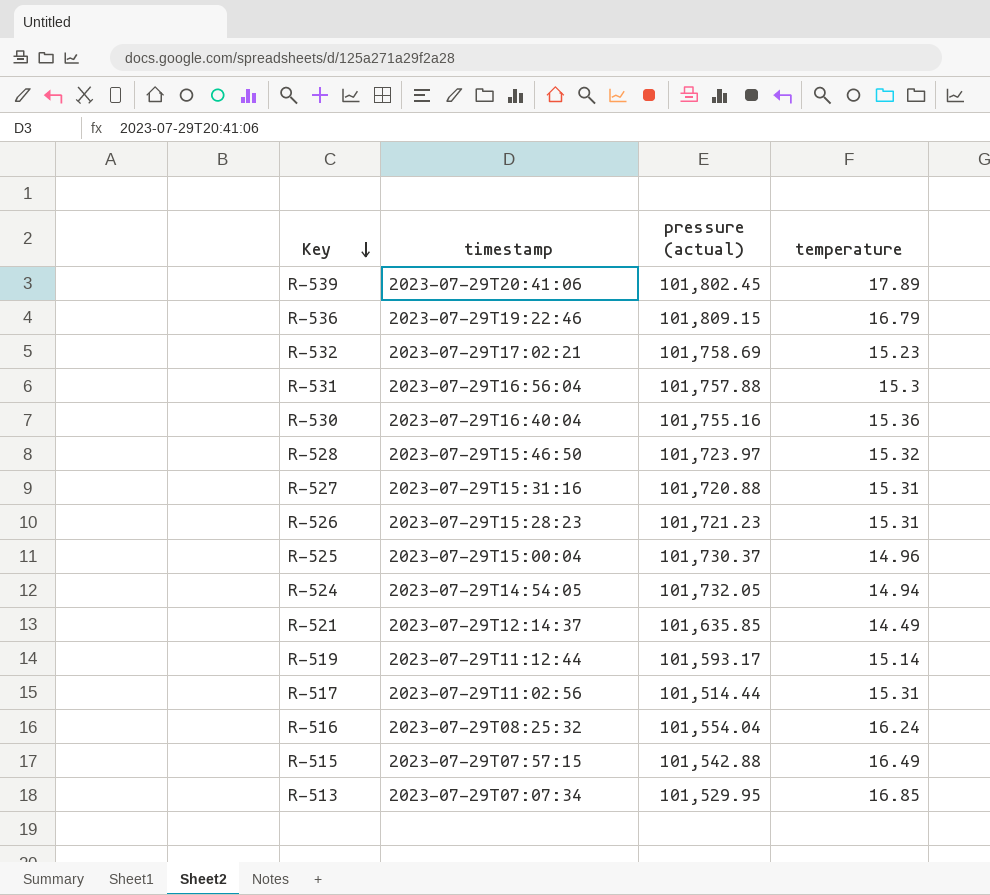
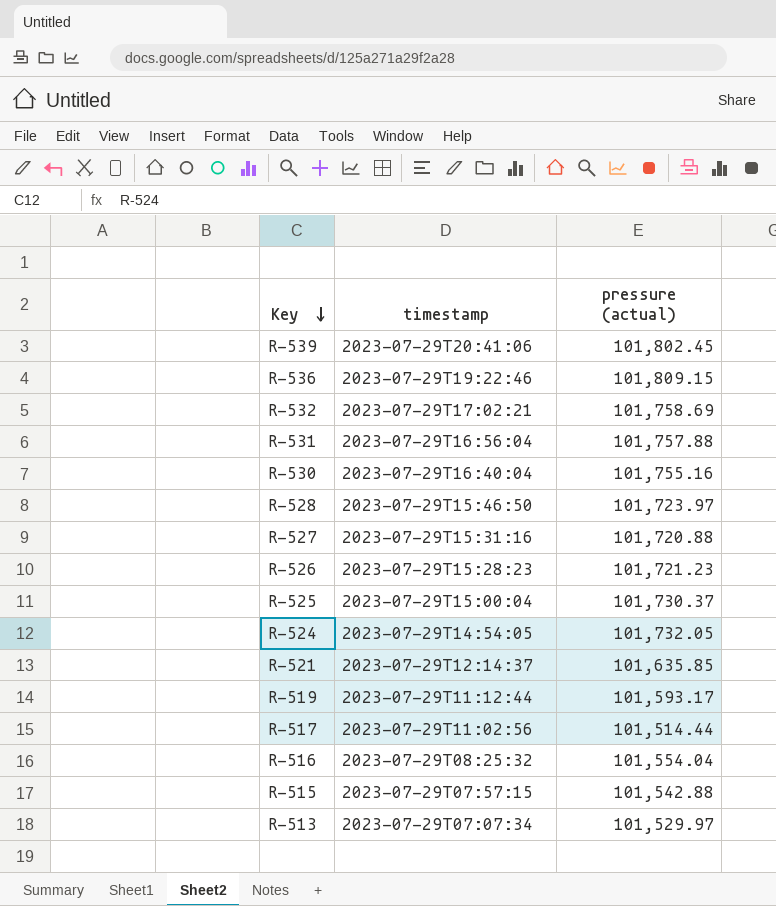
column temperature | position: 4 -> none
R-513 | pressure (actual): 101,529.95 -> 101,529.97

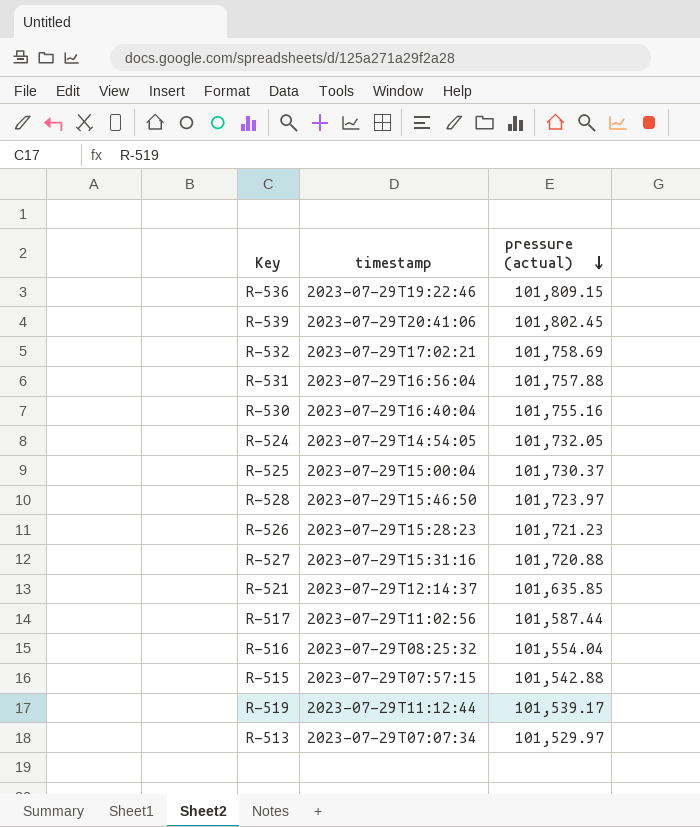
row order: Key descending -> pressure (actual) descending
R-517 | pressure (actual): 101,514.44 -> 101,587.44
R-519 | pressure (actual): 101,593.17 -> 101,539.17

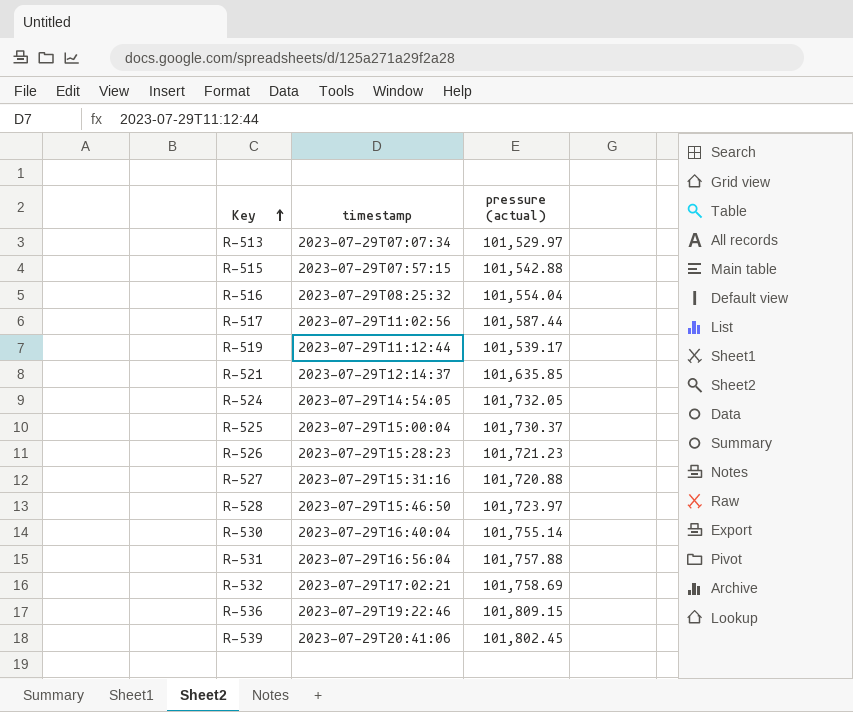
row order: pressure (actual) descending -> Key ascending
R-530 | pressure (actual): 101,755.16 -> 101,755.14

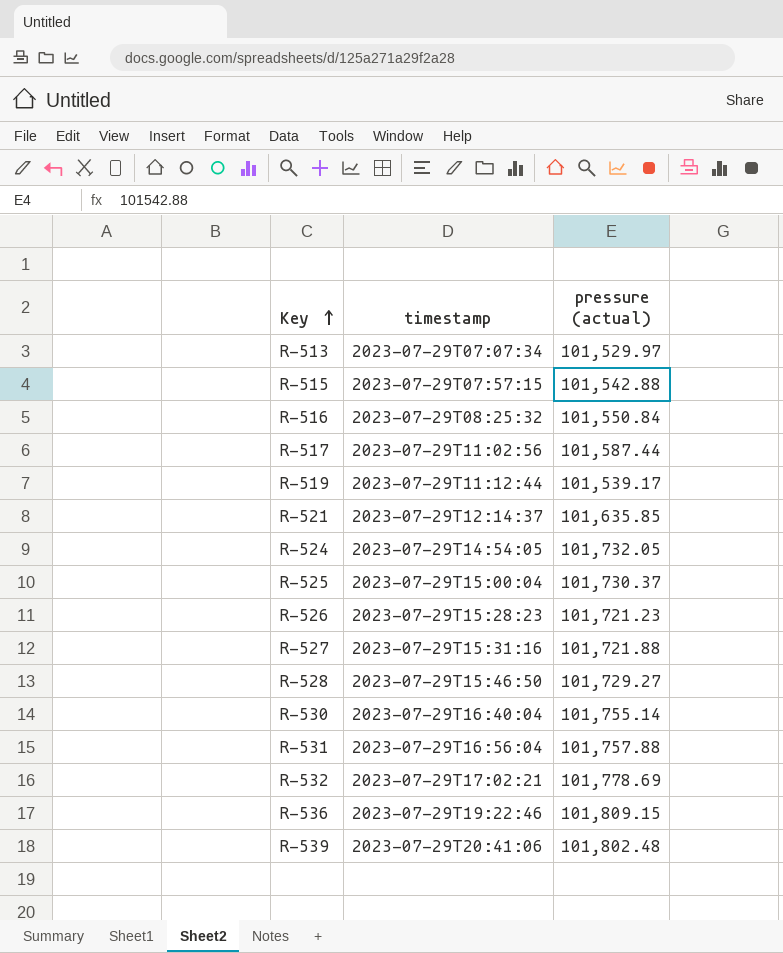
R-516 | pressure (actual): 101,554.04 -> 101,550.84
R-527 | pressure (actual): 101,720.88 -> 101,721.88
R-528 | pressure (actual): 101,723.97 -> 101,729.27
R-532 | pressure (actual): 101,758.69 -> 101,778.69
R-539 | pressure (actual): 101,802.45 -> 101,802.48

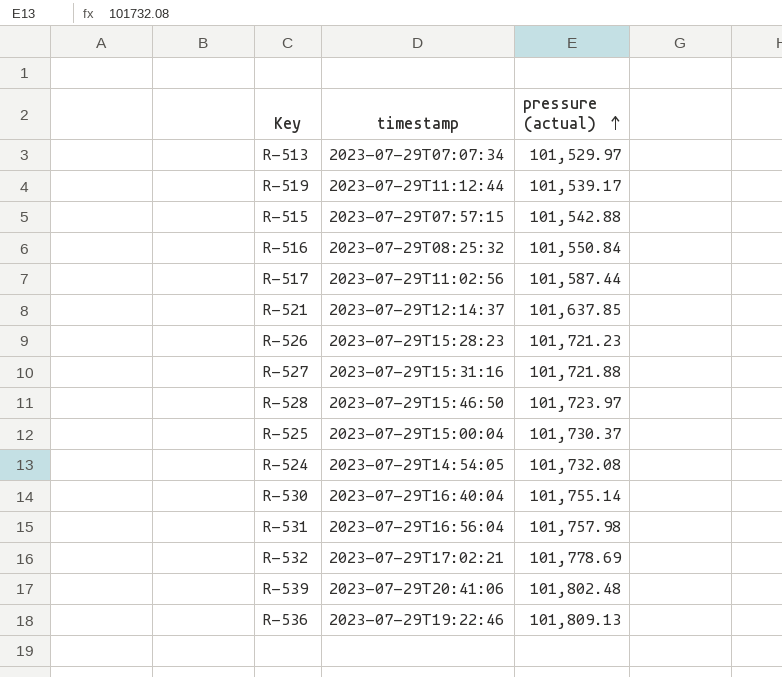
row order: Key ascending -> pressure (actual) ascending
R-521 | pressure (actual): 101,635.85 -> 101,637.85
R-528 | pressure (actual): 101,729.27 -> 101,723.97
R-524 | pressure (actual): 101,732.05 -> 101,732.08
R-531 | pressure (actual): 101,757.88 -> 101,757.98
R-536 | pressure (actual): 101,809.15 -> 101,809.13

